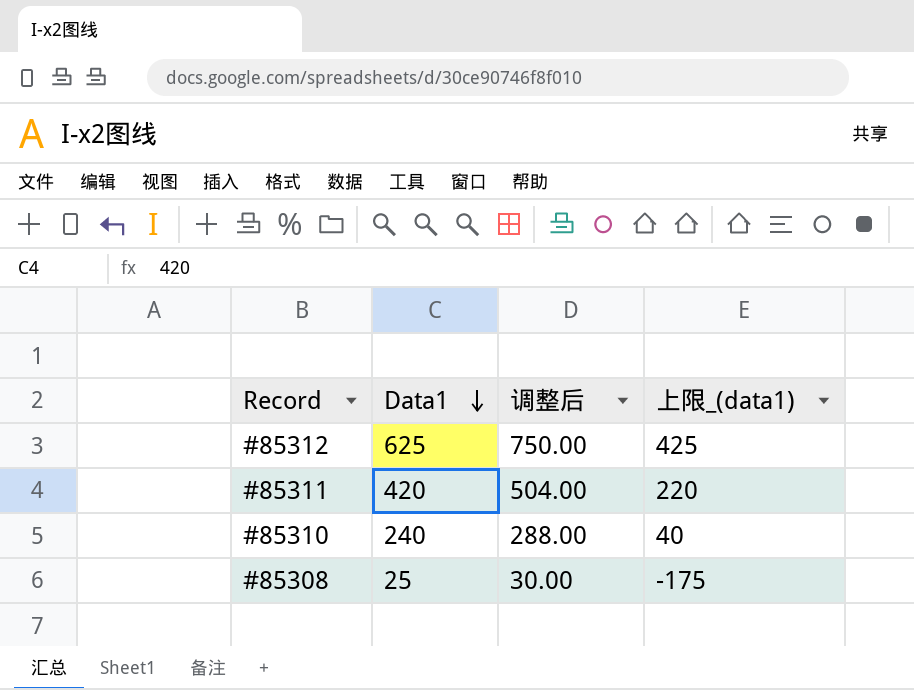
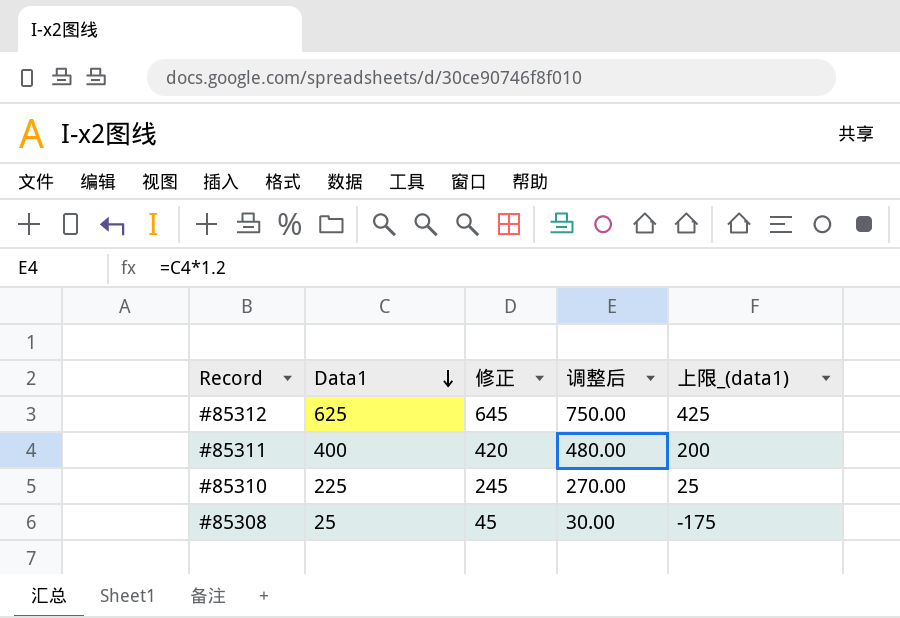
column 修正 | formula: none -> [Data1] + 20
#85311 | Data1: 420 -> 400
#85311 | 调整后: 504.00 -> 480.00
#85311 | 上限_(data1): 220 -> 200
#85310 | Data1: 240 -> 225
#85310 | 调整后: 288.00 -> 270.00
#85310 | 上限_(data1): 40 -> 25

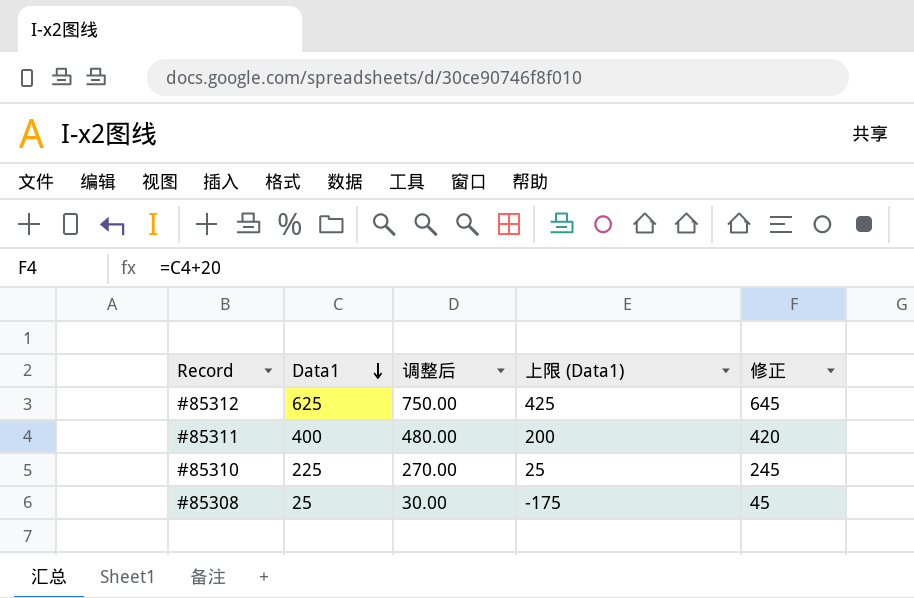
column name: 上限_(data1) -> 上限 (Data1)
column 修正 | position: 3 -> 5

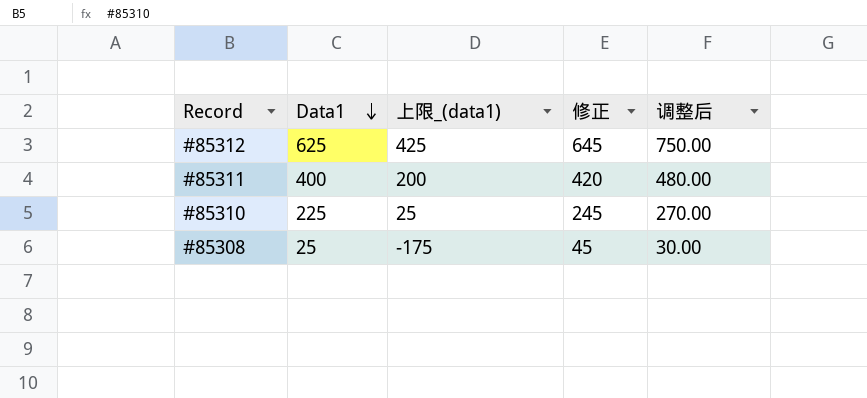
column name: 上限 (Data1) -> 上限_(data1)
column 调整后 | position: 3 -> 5

